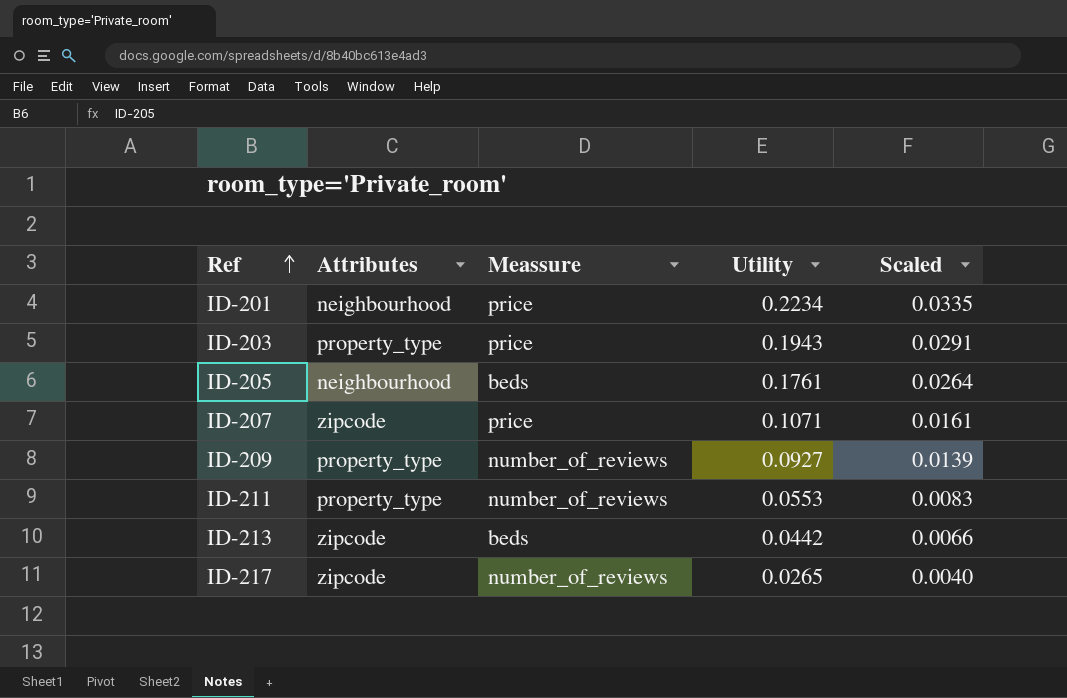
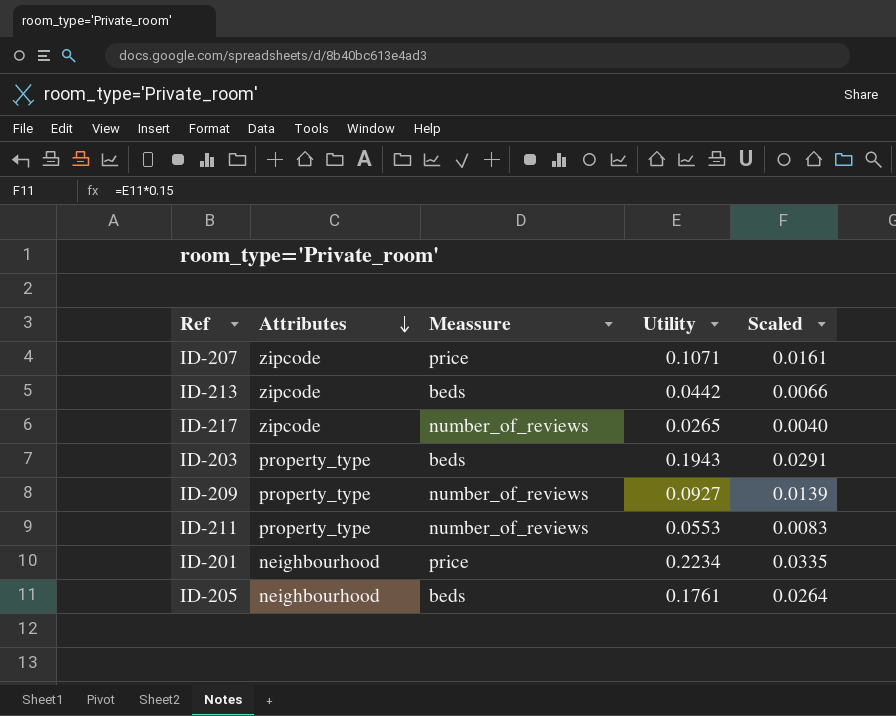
row order: Ref ascending -> Attributes descending
ID-203 | Meassure: price -> beds

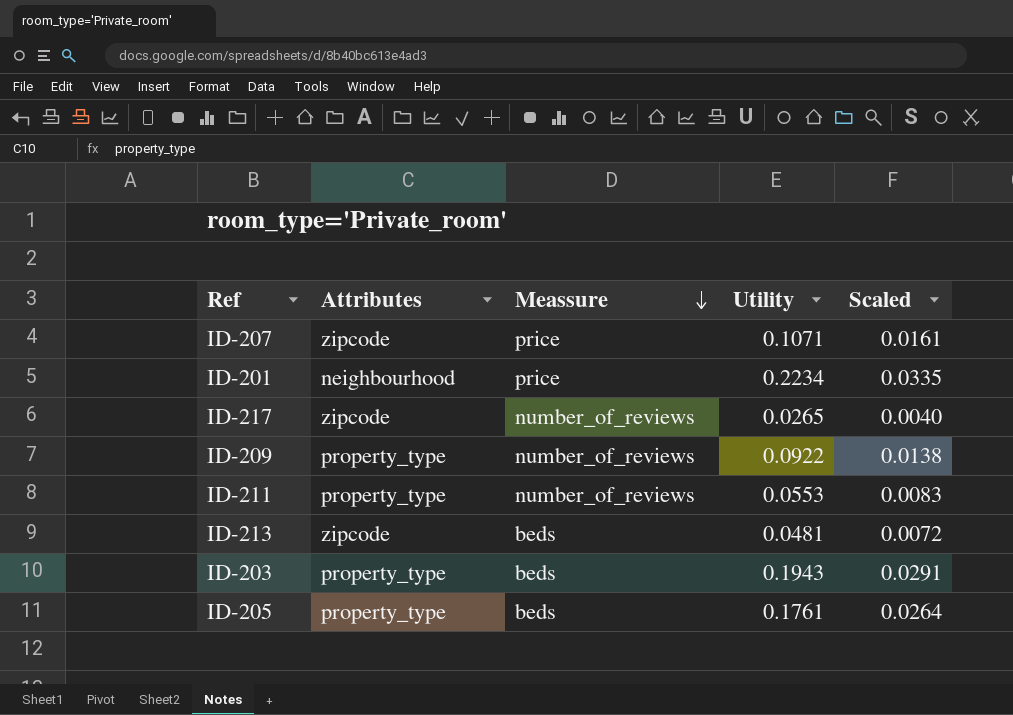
row order: Attributes descending -> Meassure descending
ID-209 | Utility: 0.0927 -> 0.0922
ID-209 | Scaled: 0.0139 -> 0.0138
ID-213 | Utility: 0.0442 -> 0.0481
ID-213 | Scaled: 0.0066 -> 0.0072
ID-205 | Attributes: neighbourhood -> property_type

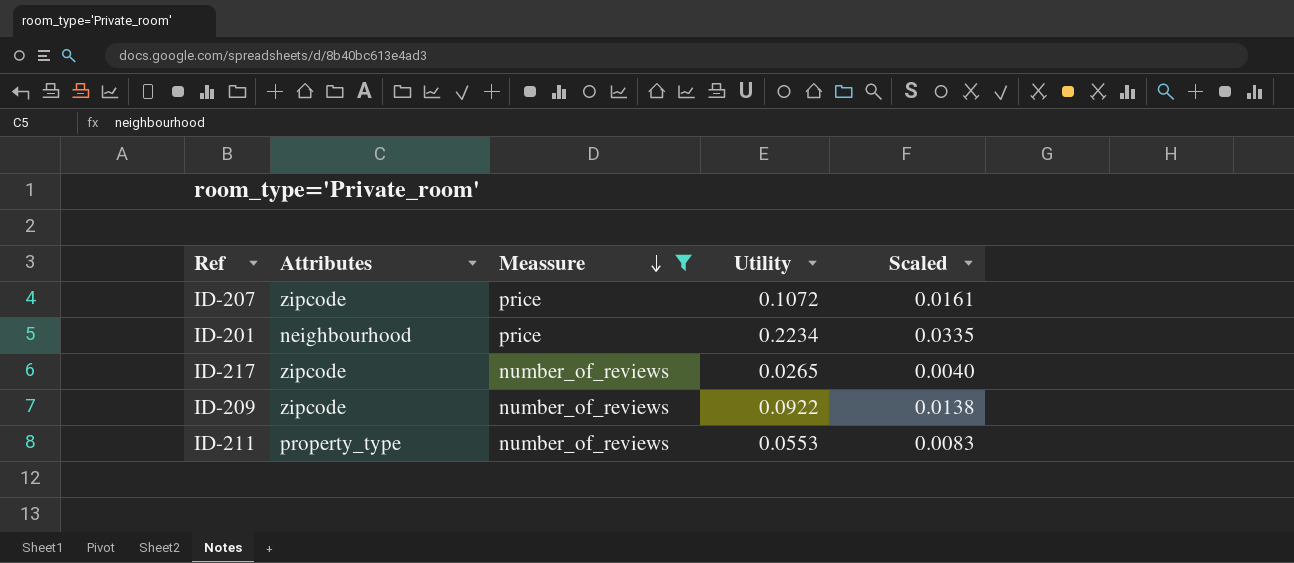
filter: none -> Meassure != beds
ID-207 | Utility: 0.1071 -> 0.1072
ID-209 | Attributes: property_type -> zipcode

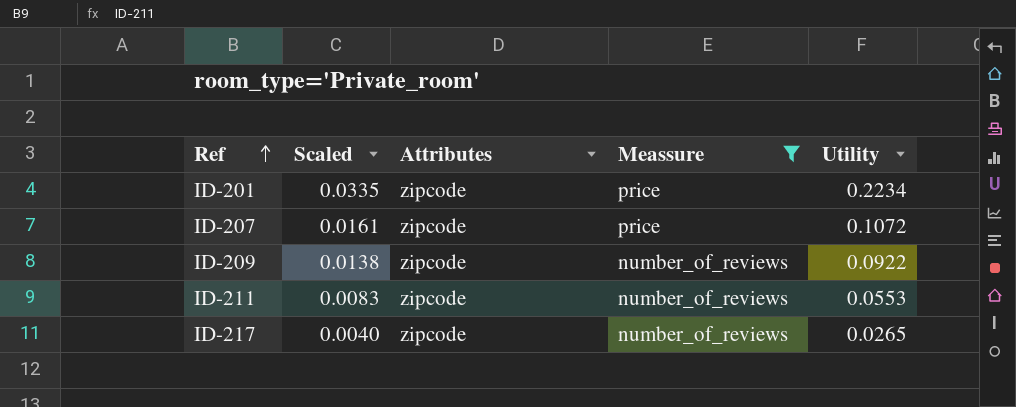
row order: Meassure descending -> Ref ascending
column Scaled | position: 5 -> 2
ID-201 | Attributes: neighbourhood -> zipcode
ID-211 | Attributes: property_type -> zipcode

